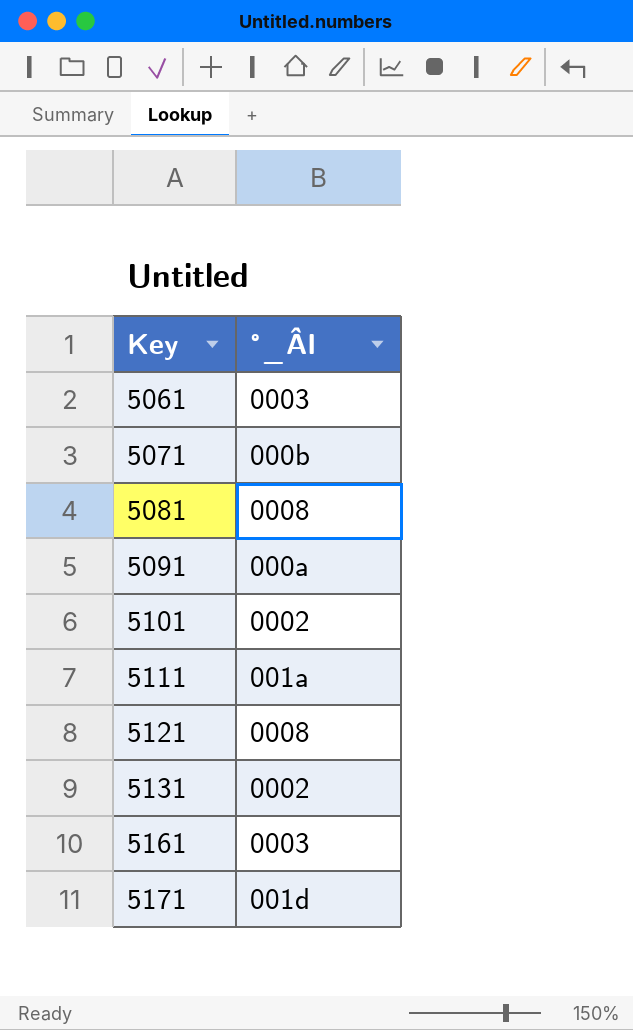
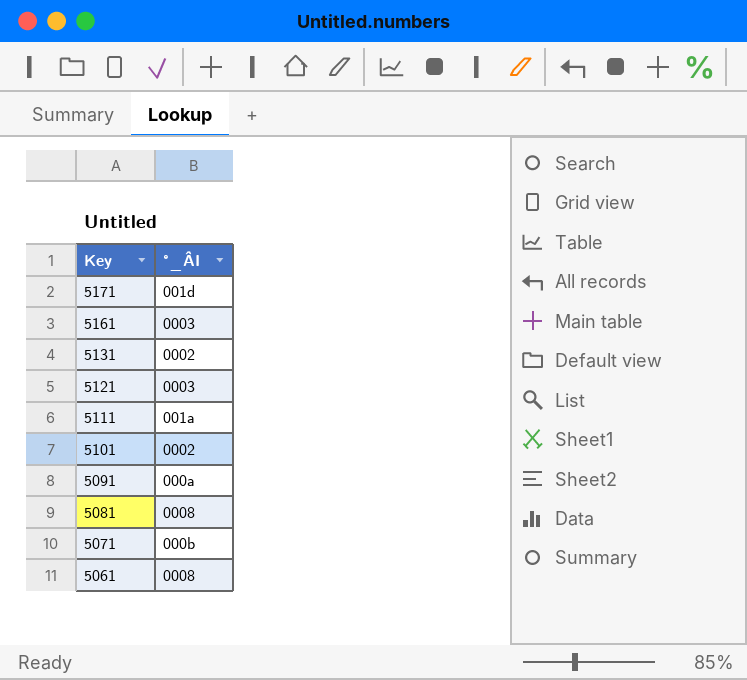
row order: Key ascending -> Key descending
5121 | °_ÂI: 0008 -> 0003
5061 | °_ÂI: 0003 -> 0008

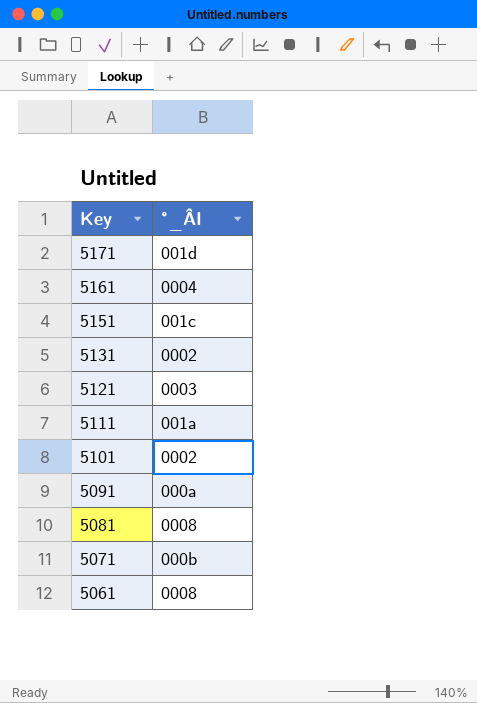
5161 | °_ÂI: 0003 -> 0004
row 5151: none -> 001c

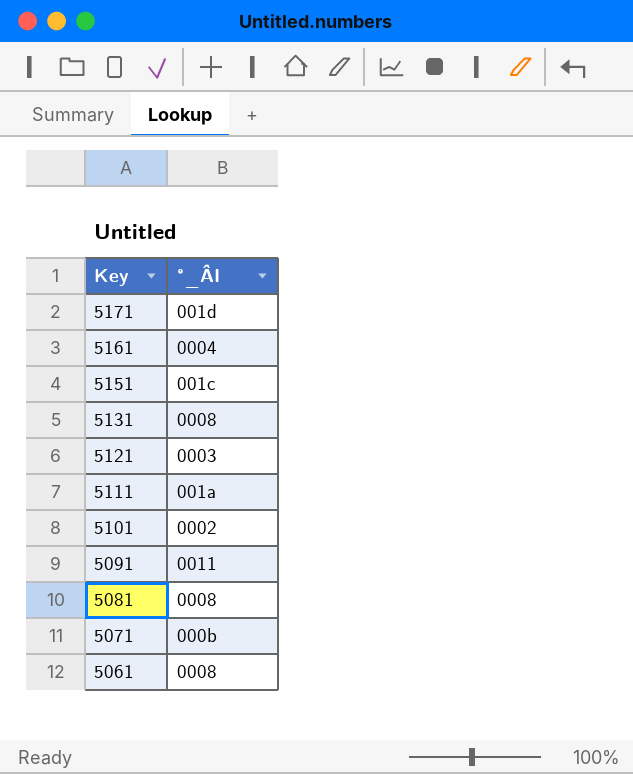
5131 | °_ÂI: 0002 -> 0008
5091 | °_ÂI: 000a -> 0011

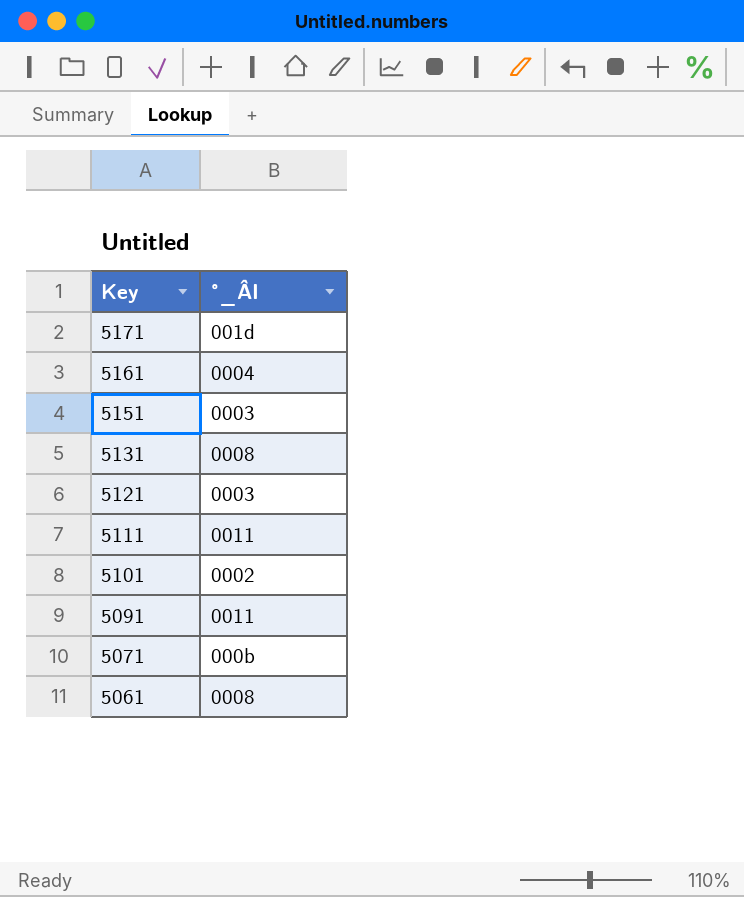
row 5081: 0008 -> none
5151 | °_ÂI: 001c -> 0003
5111 | °_ÂI: 001a -> 0011

